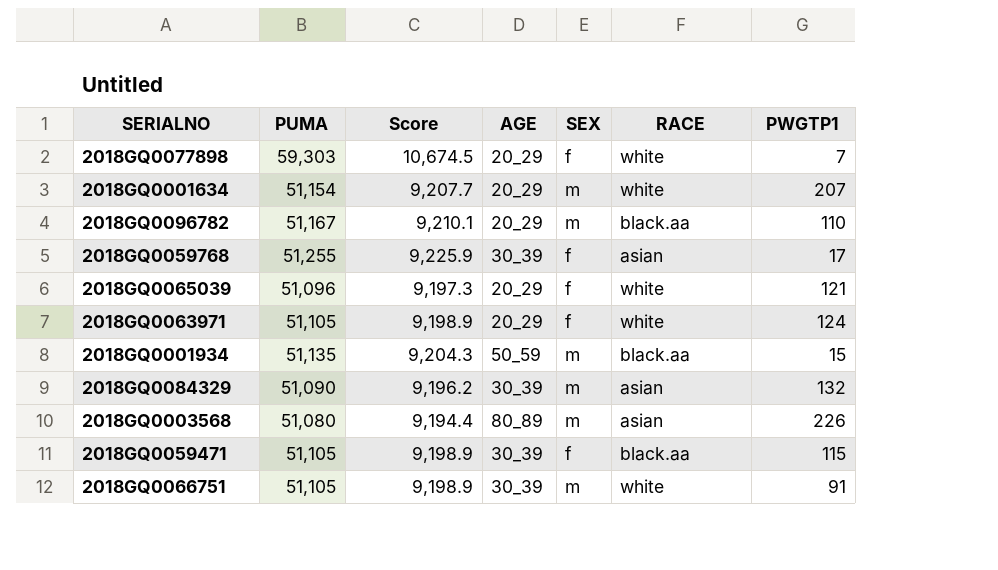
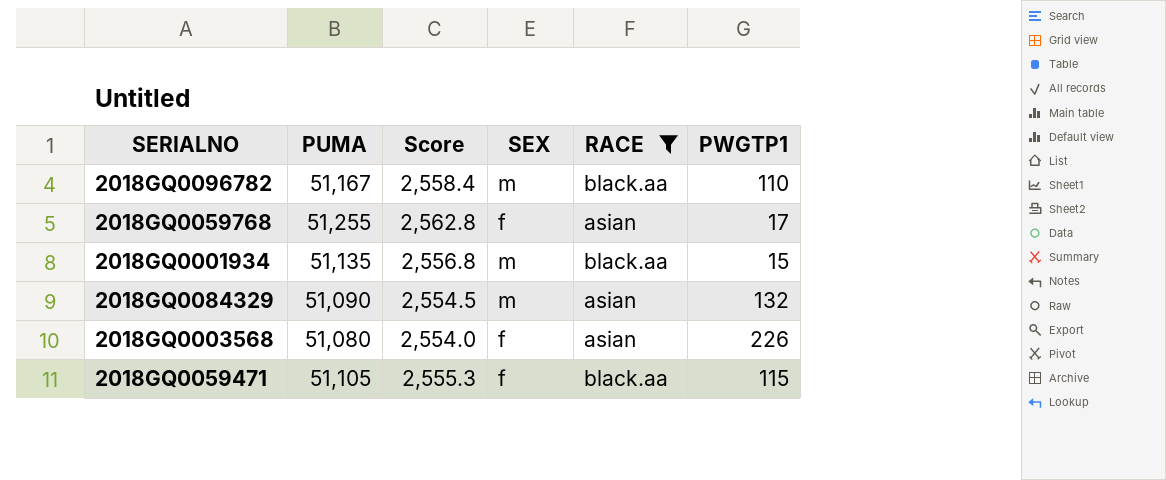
filter: none -> RACE != white
column AGE | position: 4 -> none
column Score | formula: [PUMA] * 0.18 -> [PUMA] * 0.05
2018GQ0003568 | SEX: m -> f

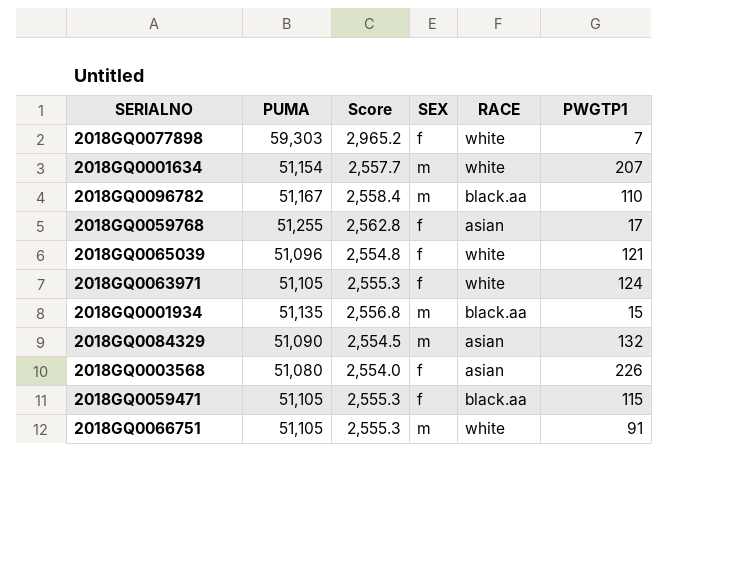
filter: RACE != white -> none

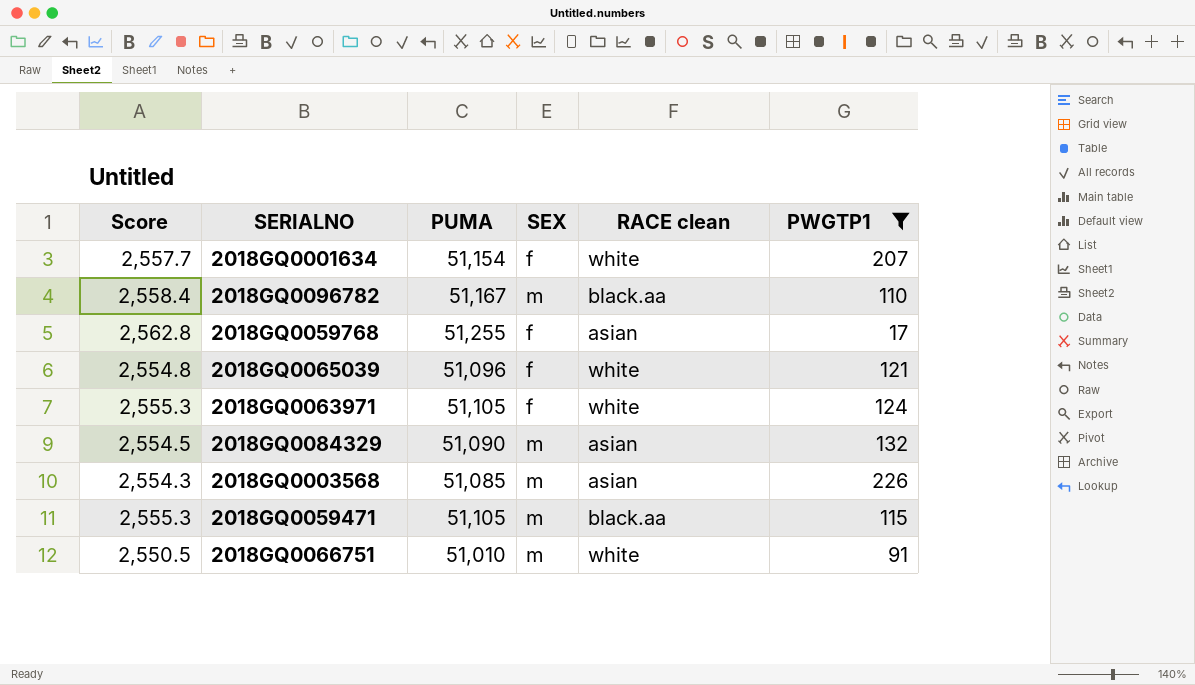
filter: none -> PWGTP1 >= 17
column Score | position: 3 -> 1
column name: RACE -> RACE clean
2018GQ0001634 | SEX: m -> f
2018GQ0003568 | Score: 2,554.0 -> 2,554.3
2018GQ0003568 | PUMA: 51,080 -> 51,085
2018GQ0003568 | SEX: f -> m
2018GQ0059471 | SEX: f -> m
2018GQ0066751 | Score: 2,555.3 -> 2,550.5
2018GQ0066751 | PUMA: 51,105 -> 51,010

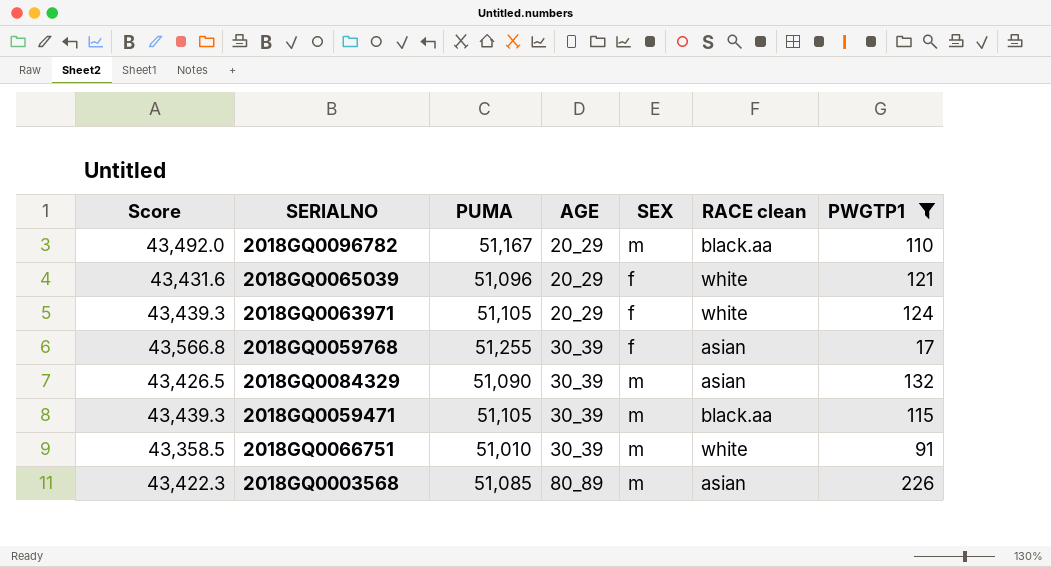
row order: none -> AGE ascending
column Score | formula: [PUMA] * 0.05 -> [PUMA] * 0.85
column AGE | position: none -> 4
row 2018GQ0001634: 2,557.7 | 51,154 | f | white | 207 -> none

